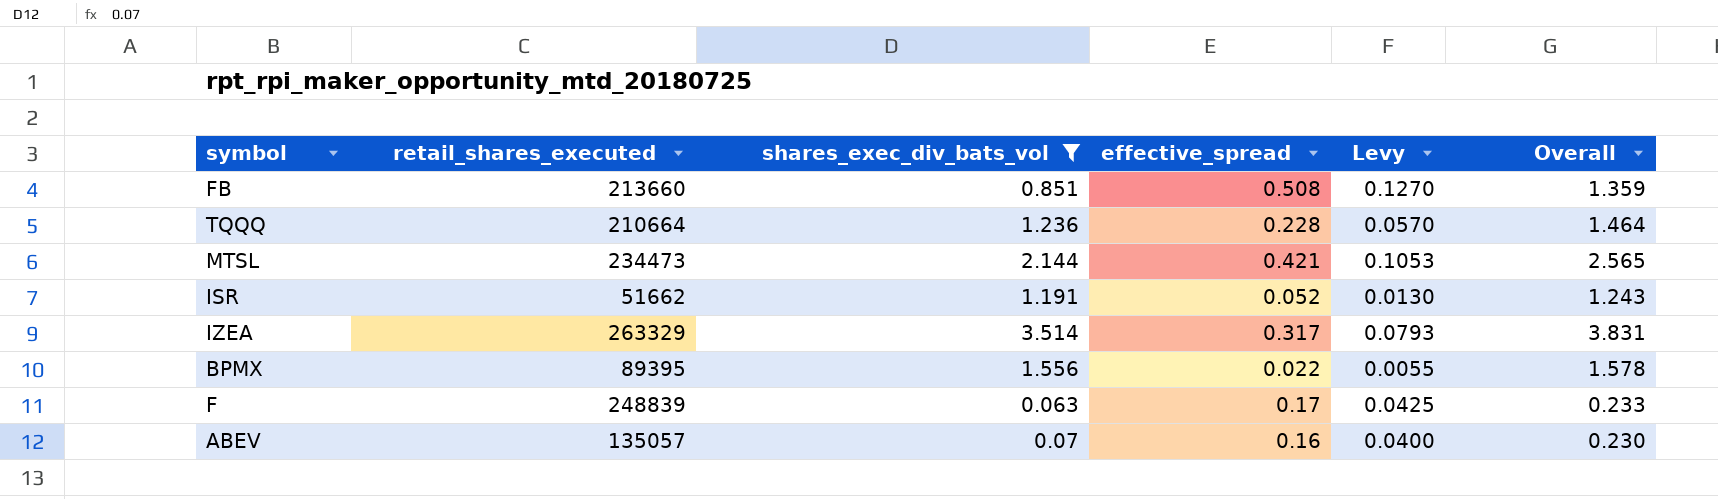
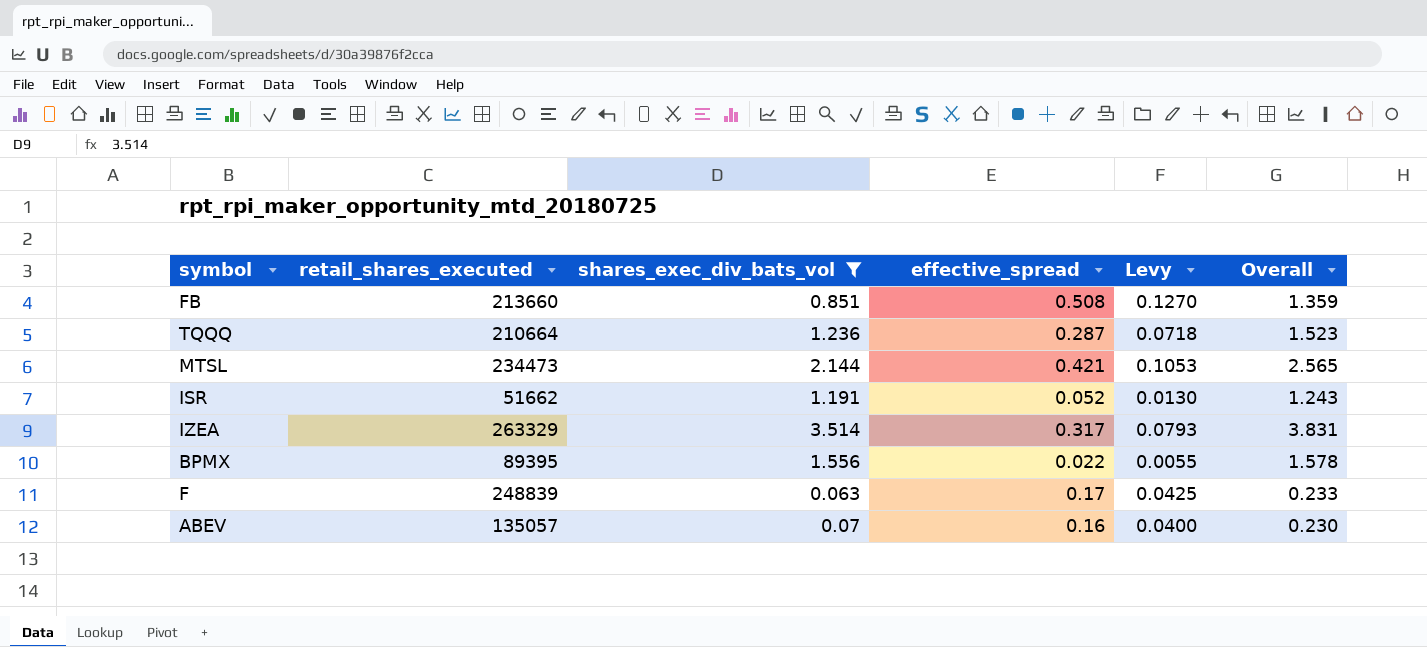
TQQQ | effective_spread: 0.228 -> 0.287
TQQQ | Levy: 0.0570 -> 0.0718
TQQQ | Overall: 1.464 -> 1.523

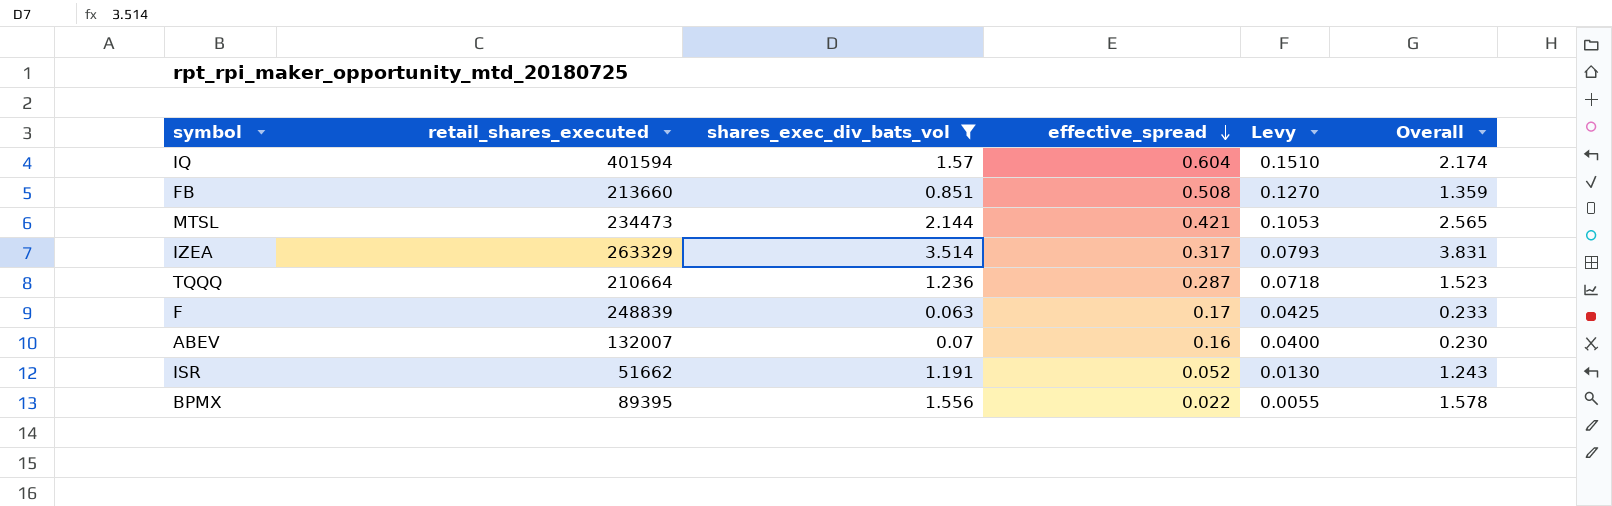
row order: none -> effective_spread descending
row IQ: none -> 401594 | 1.57 | 0.604 | 0.1510 | 2.174
ABEV | retail_shares_executed: 135057 -> 132007

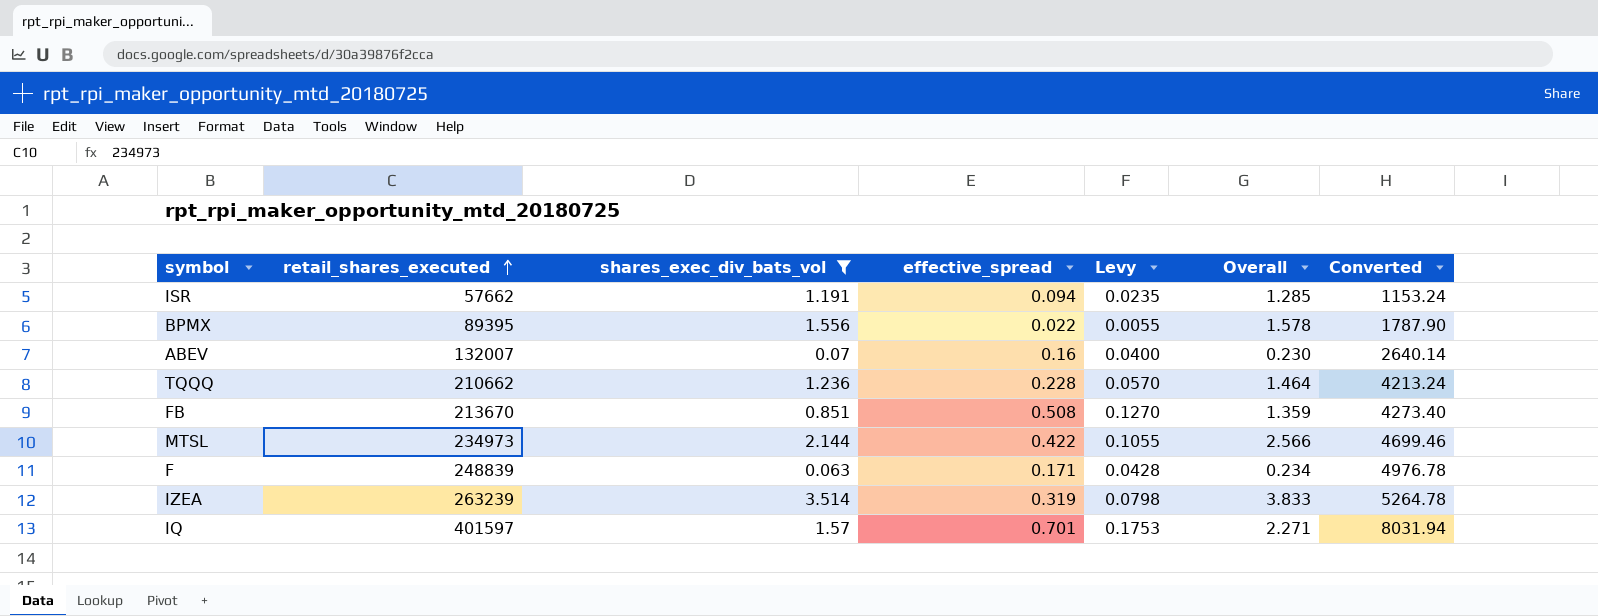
row order: effective_spread descending -> retail_shares_executed ascending
column Converted | formula: none -> [retail_shares_executed] * 0.02
ISR | retail_shares_executed: 51662 -> 57662
ISR | effective_spread: 0.052 -> 0.094
ISR | Levy: 0.0130 -> 0.0235
ISR | Overall: 1.243 -> 1.285
TQQQ | retail_shares_executed: 210664 -> 210662
TQQQ | effective_spread: 0.287 -> 0.228
TQQQ | Levy: 0.0718 -> 0.0570
TQQQ | Overall: 1.523 -> 1.464
FB | retail_shares_executed: 213660 -> 213670
MTSL | retail_shares_executed: 234473 -> 234973
MTSL | effective_spread: 0.421 -> 0.422
MTSL | Levy: 0.1053 -> 0.1055
MTSL | Overall: 2.565 -> 2.566
F | effective_spread: 0.17 -> 0.171
F | Levy: 0.0425 -> 0.0428
F | Overall: 0.233 -> 0.234
IZEA | retail_shares_executed: 263329 -> 263239
IZEA | effective_spread: 0.317 -> 0.319
IZEA | Levy: 0.0793 -> 0.0798
IZEA | Overall: 3.831 -> 3.833
IQ | retail_shares_executed: 401594 -> 401597
IQ | effective_spread: 0.604 -> 0.701
IQ | Levy: 0.1510 -> 0.1753
IQ | Overall: 2.174 -> 2.271

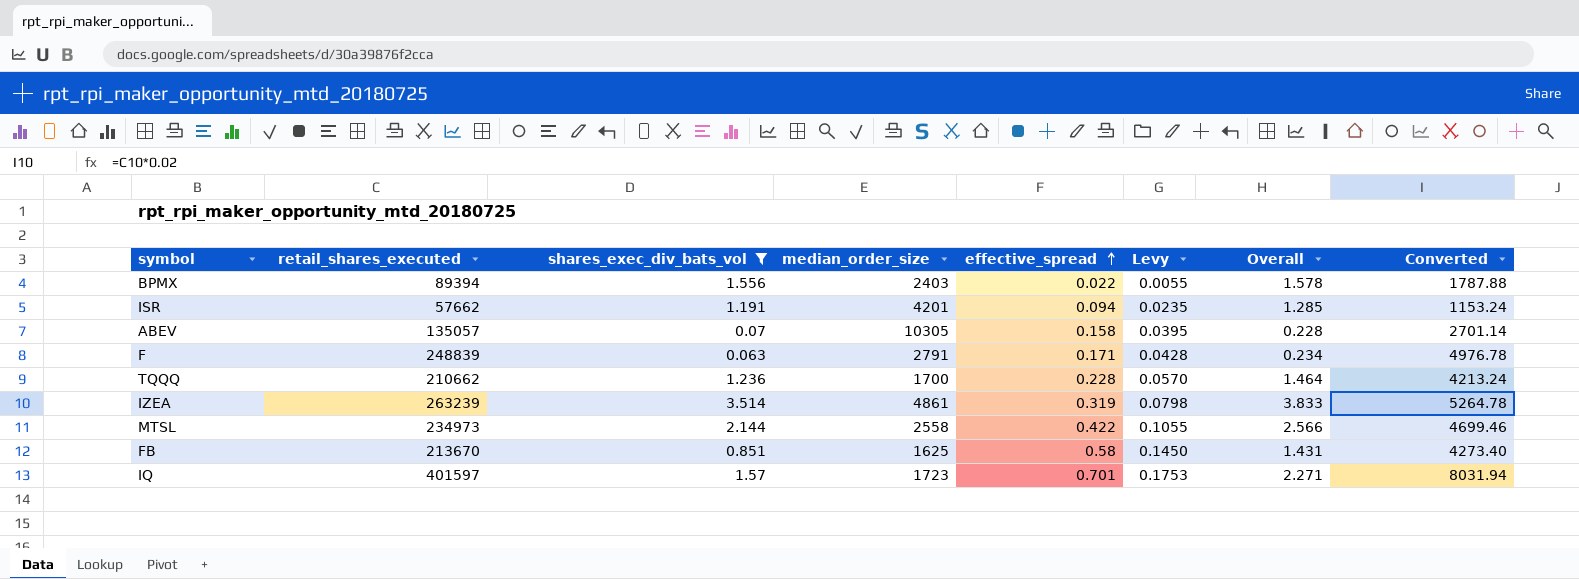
row order: retail_shares_executed ascending -> effective_spread ascending
column median_order_size | position: none -> 4
BPMX | retail_shares_executed: 89395 -> 89394
BPMX | Converted: 1787.90 -> 1787.88
ABEV | retail_shares_executed: 132007 -> 135057
ABEV | effective_spread: 0.16 -> 0.158
ABEV | Levy: 0.0400 -> 0.0395
ABEV | Overall: 0.230 -> 0.228
ABEV | Converted: 2640.14 -> 2701.14
FB | effective_spread: 0.508 -> 0.58
FB | Levy: 0.1270 -> 0.1450
FB | Overall: 1.359 -> 1.431

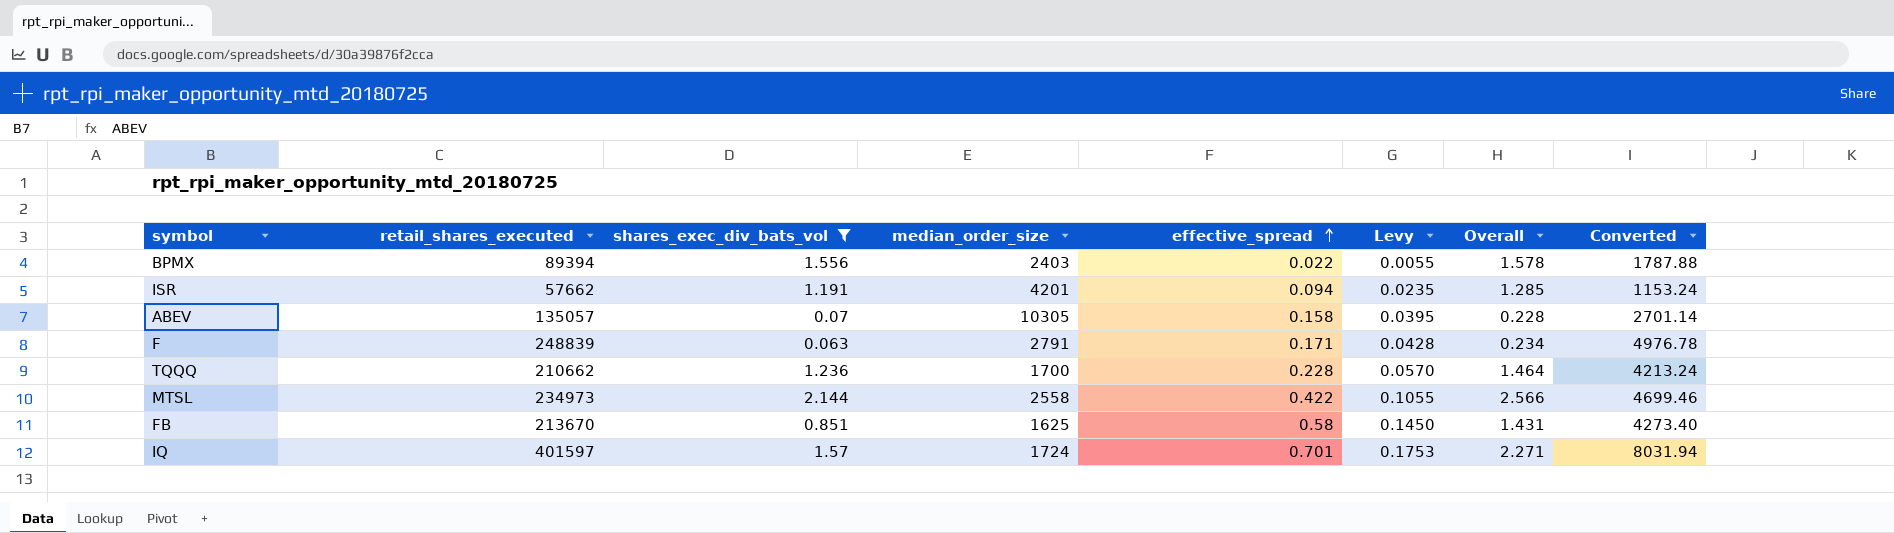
row IZEA: 263239 | 3.514 | 4861 | 0.319 | 0.0798 | 3.833 | 5264.78 -> none
IQ | median_order_size: 1723 -> 1724

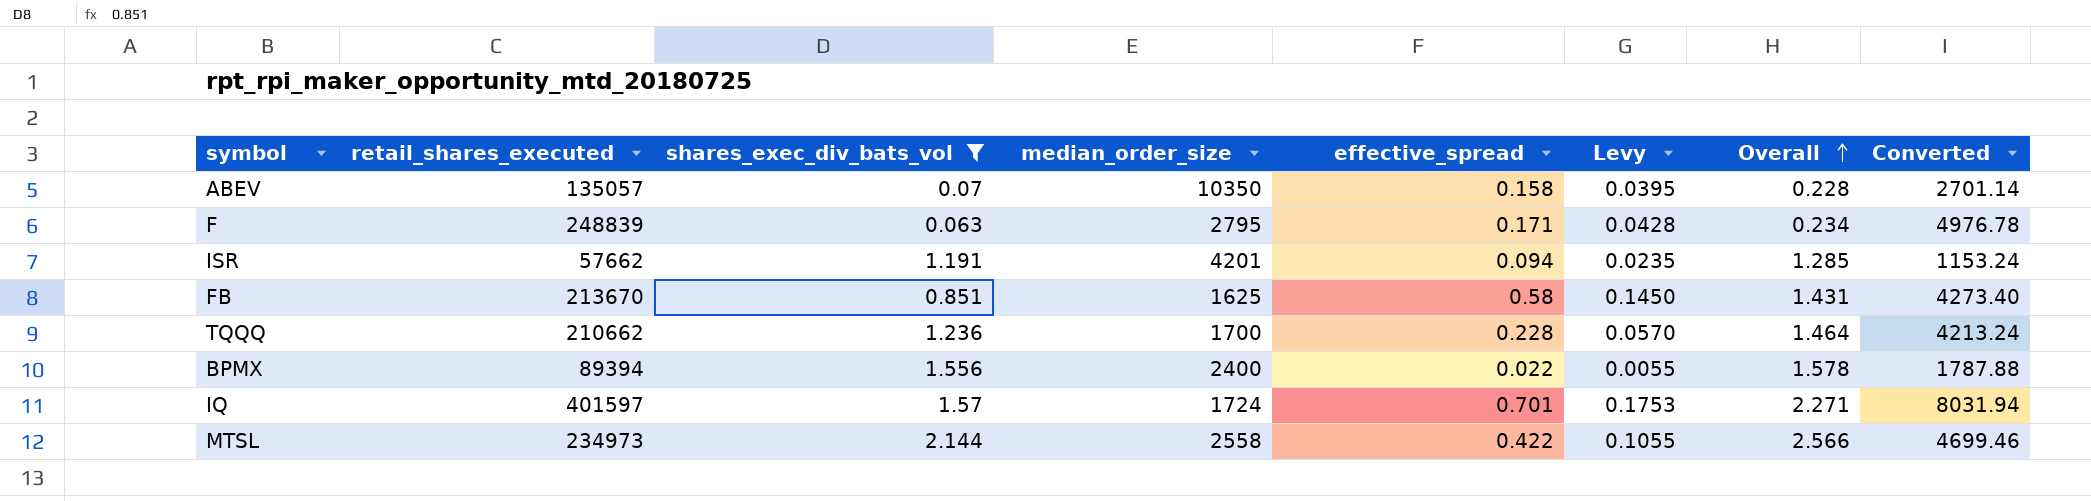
row order: effective_spread ascending -> Overall ascending
ABEV | median_order_size: 10305 -> 10350
F | median_order_size: 2791 -> 2795
BPMX | median_order_size: 2403 -> 2400

